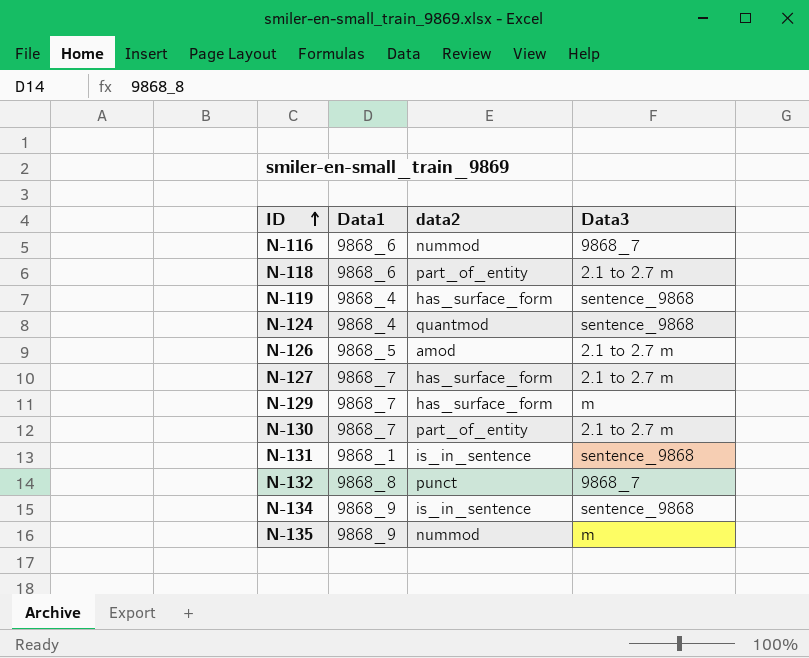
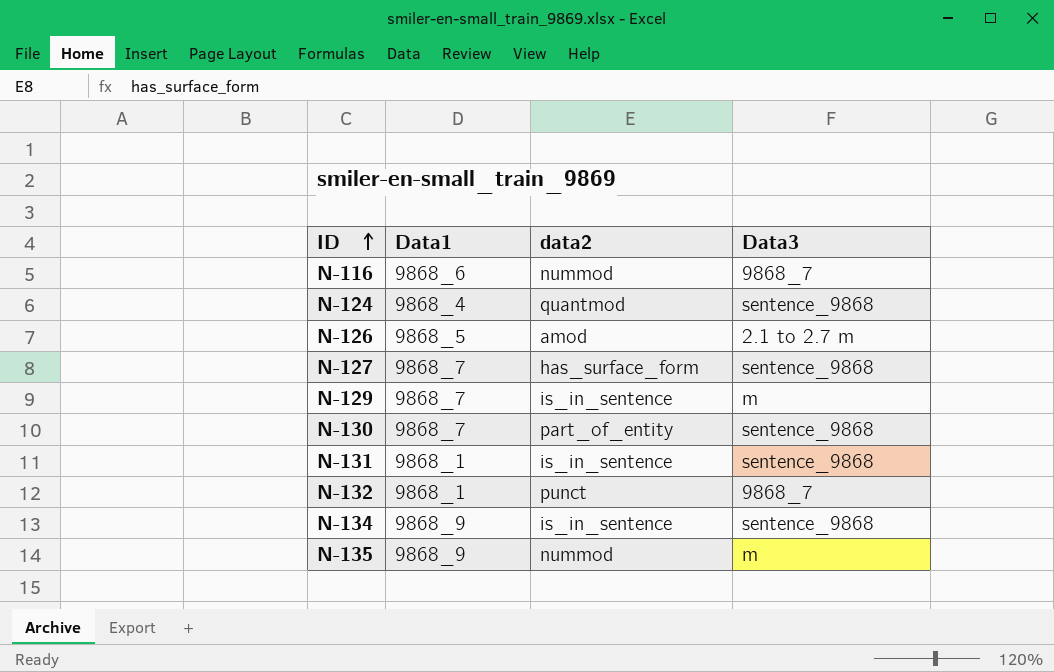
row N-118: 9868_6 | part_of_entity | 2.1 to 2.7 m -> none
row N-119: 9868_4 | has_surface_form | sentence_9868 -> none
N-127 | Data3: 2.1 to 2.7 m -> sentence_9868
N-129 | data2: has_surface_form -> is_in_sentence
N-130 | Data3: 2.1 to 2.7 m -> sentence_9868
N-132 | Data1: 9868_8 -> 9868_1

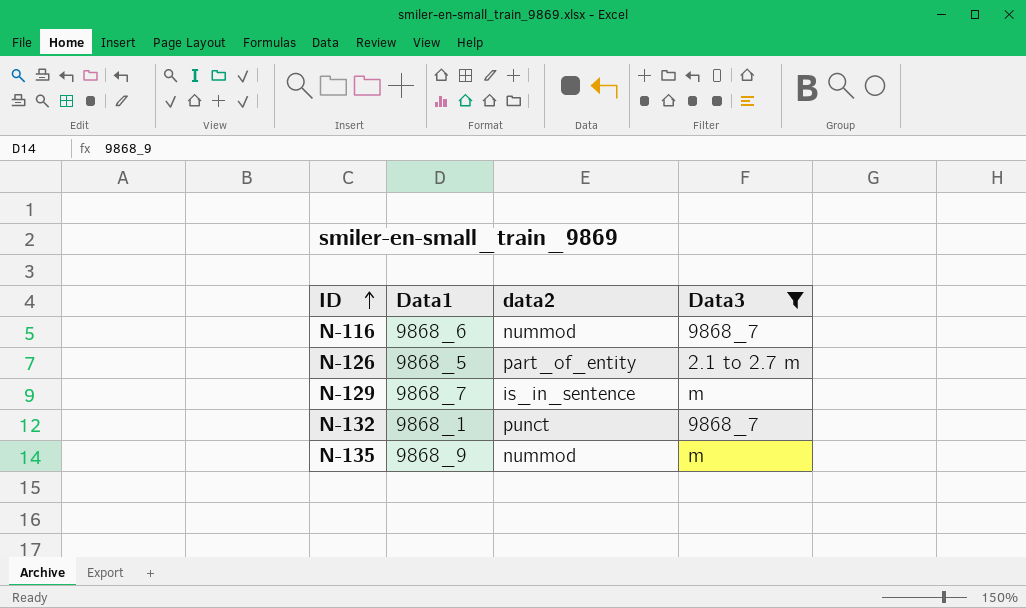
filter: none -> Data3 != sentence_9868
N-126 | data2: amod -> part_of_entity

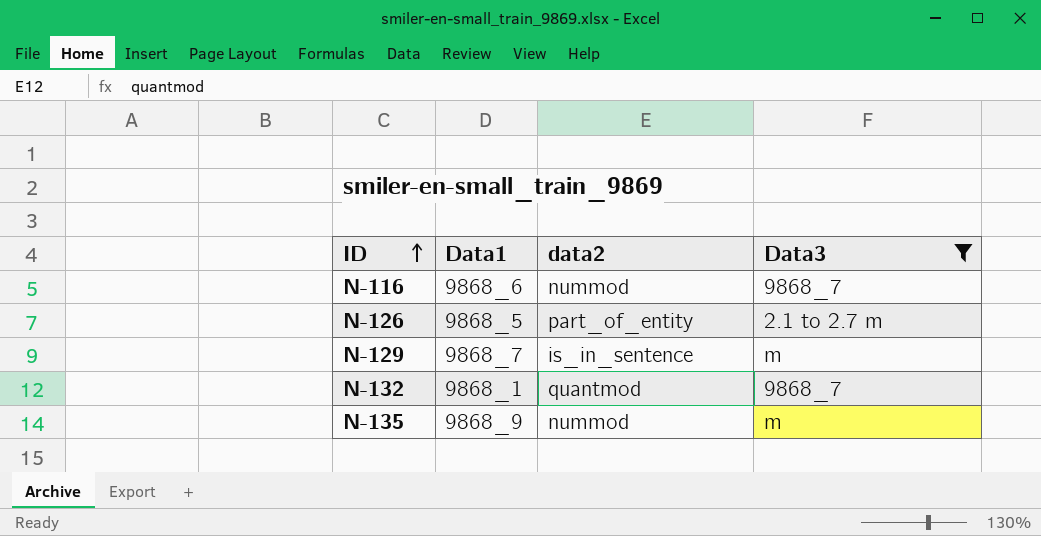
N-132 | data2: punct -> quantmod

